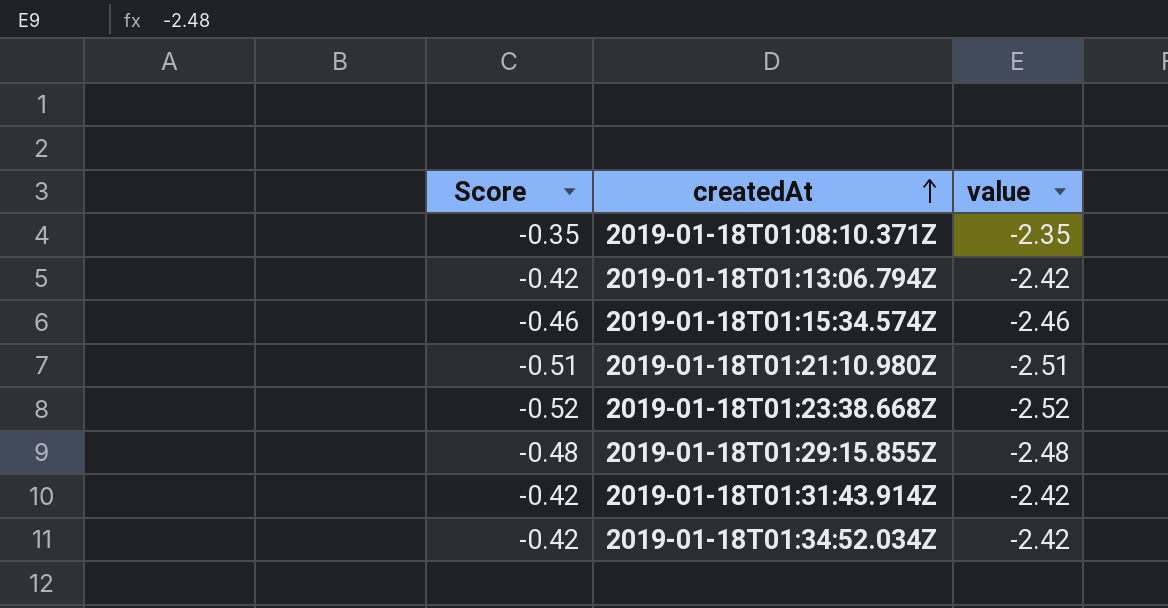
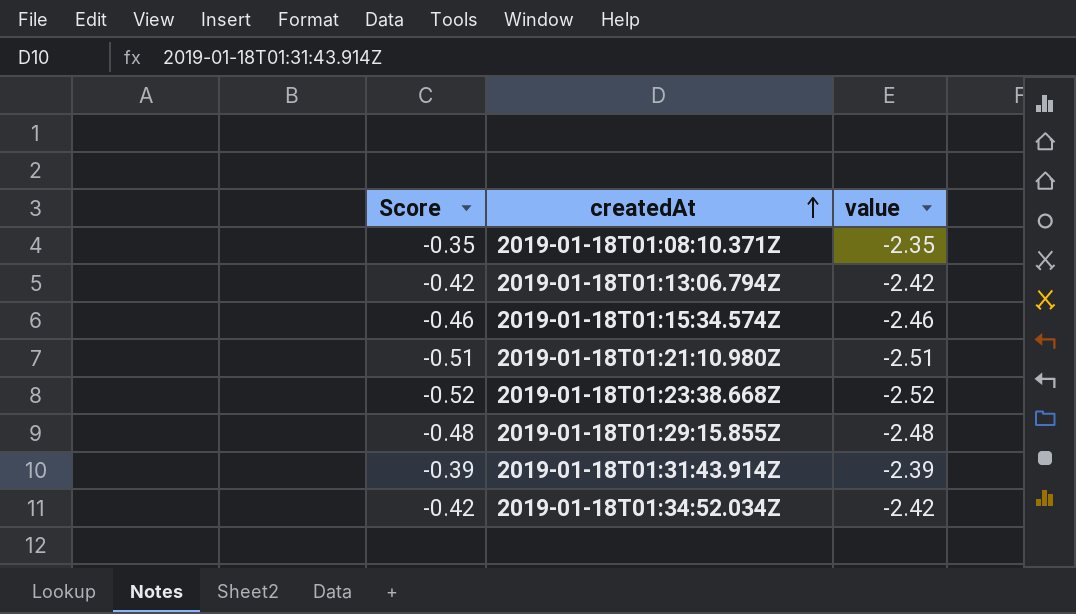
2019-01-18T01:31:43.914Z | Score: -0.42 -> -0.39
2019-01-18T01:31:43.914Z | value: -2.42 -> -2.39

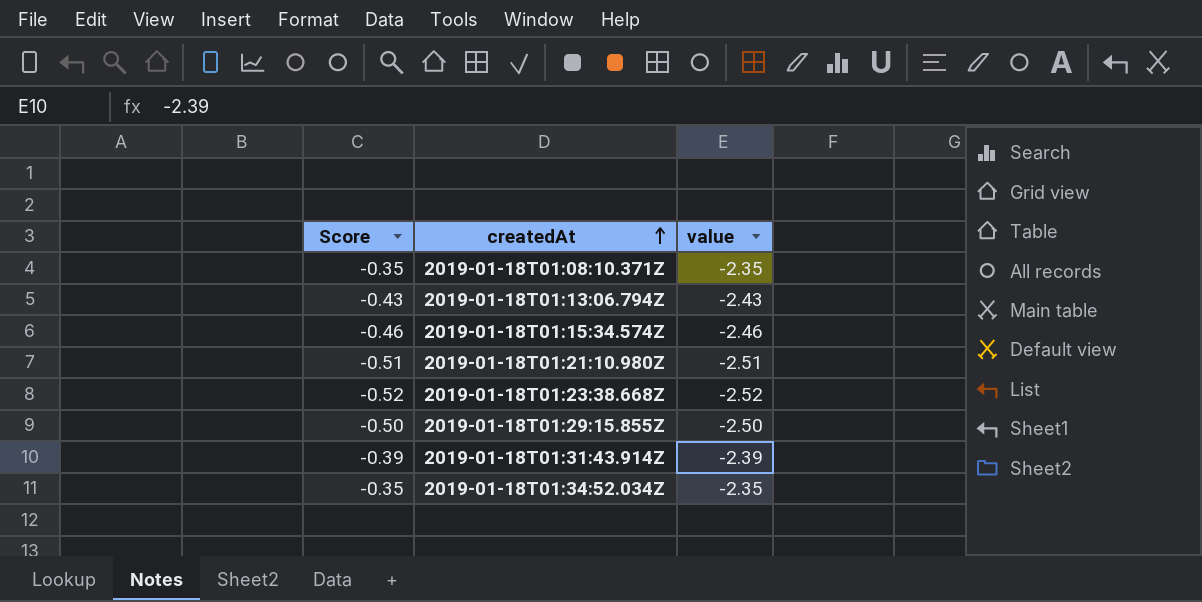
2019-01-18T01:13:06.794Z | Score: -0.42 -> -0.43
2019-01-18T01:13:06.794Z | value: -2.42 -> -2.43
2019-01-18T01:29:15.855Z | Score: -0.48 -> -0.50
2019-01-18T01:29:15.855Z | value: -2.48 -> -2.50
2019-01-18T01:34:52.034Z | Score: -0.42 -> -0.35
2019-01-18T01:34:52.034Z | value: -2.42 -> -2.35

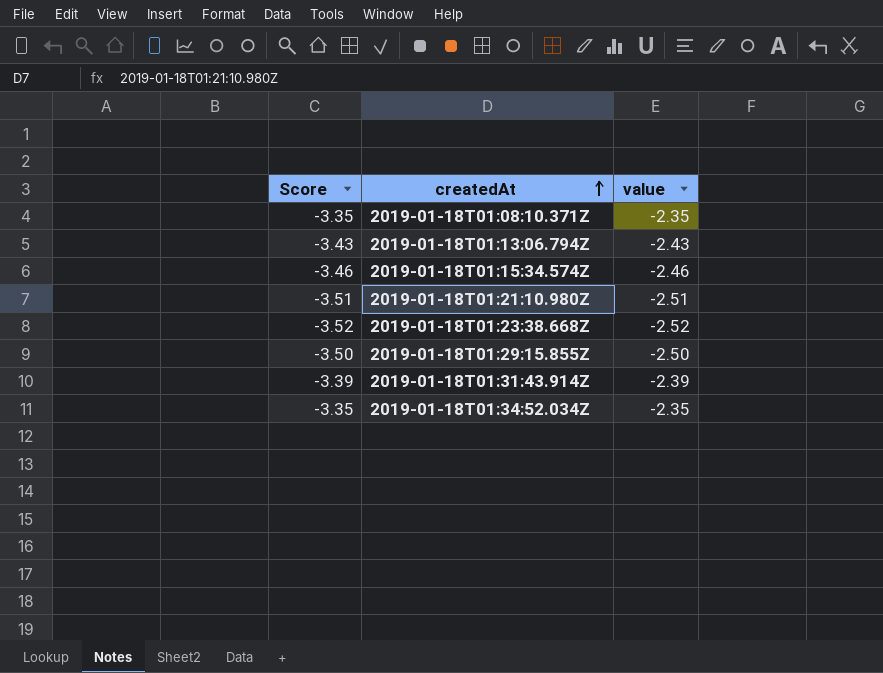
column Score | formula: [value] + 2 -> [value] - 1

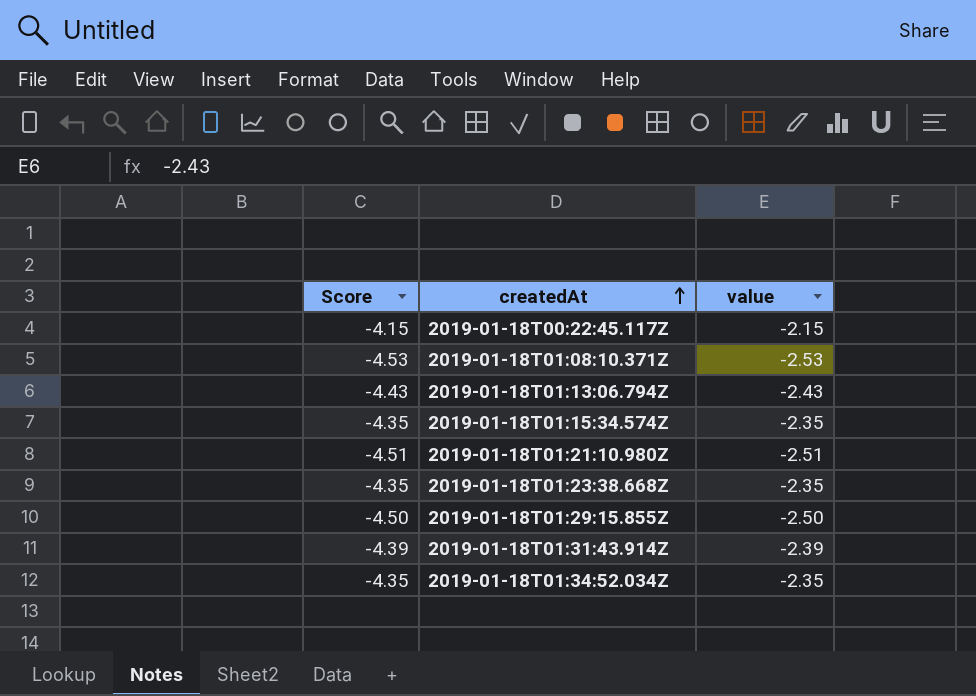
column Score | formula: [value] - 1 -> [value] - 2
row 2019-01-18T00:22:45.117Z: none -> -4.15 | -2.15
2019-01-18T01:08:10.371Z | value: -2.35 -> -2.53
2019-01-18T01:15:34.574Z | value: -2.46 -> -2.35
2019-01-18T01:23:38.668Z | value: -2.52 -> -2.35

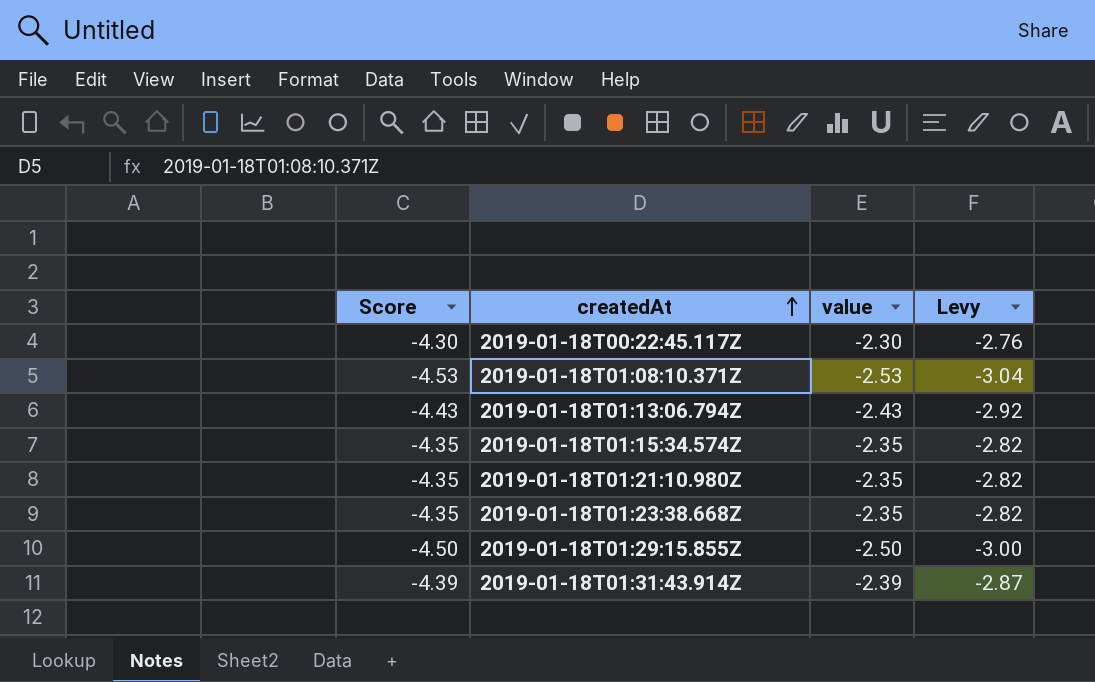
column Levy | formula: none -> [value] * 1.2
row 2019-01-18T01:34:52.034Z: -4.35 | -2.35 -> none
2019-01-18T00:22:45.117Z | Score: -4.15 -> -4.30
2019-01-18T00:22:45.117Z | value: -2.15 -> -2.30
2019-01-18T01:21:10.980Z | Score: -4.51 -> -4.35
2019-01-18T01:21:10.980Z | value: -2.51 -> -2.35

